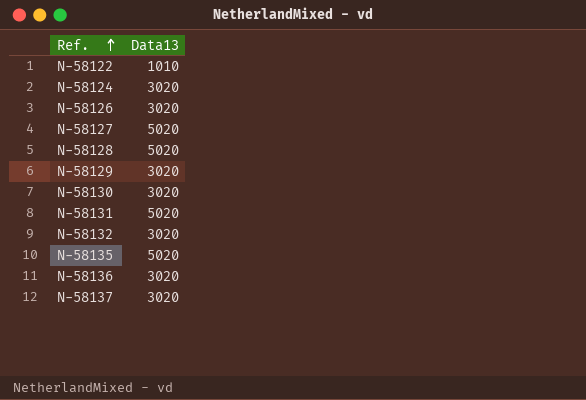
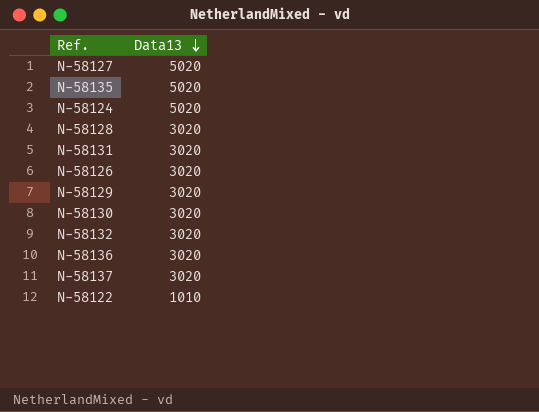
row order: Ref. ascending -> Data13 descending
N-58124 | Data13: 3020 -> 5020
N-58128 | Data13: 5020 -> 3020
N-58131 | Data13: 5020 -> 3020

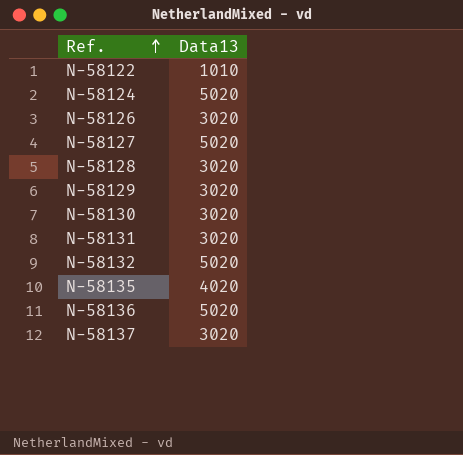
row order: Data13 descending -> Ref. ascending
N-58132 | Data13: 3020 -> 5020
N-58135 | Data13: 5020 -> 4020
N-58136 | Data13: 3020 -> 5020

